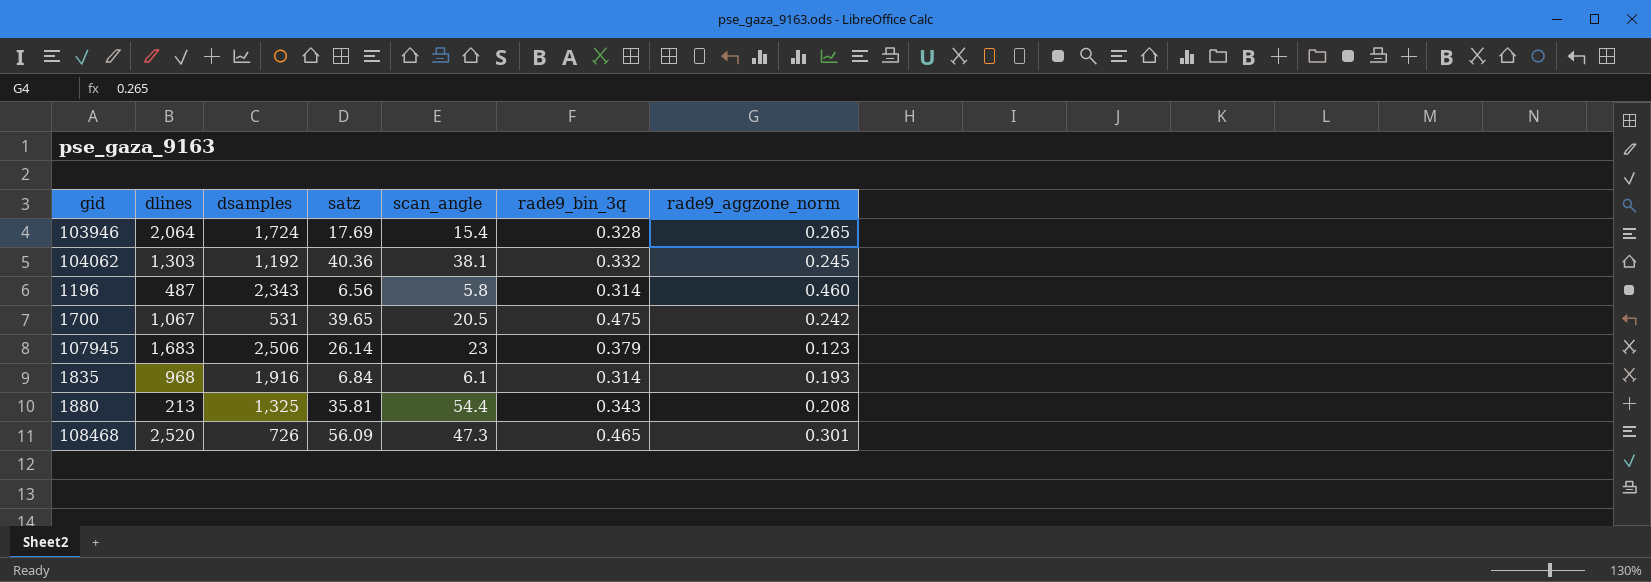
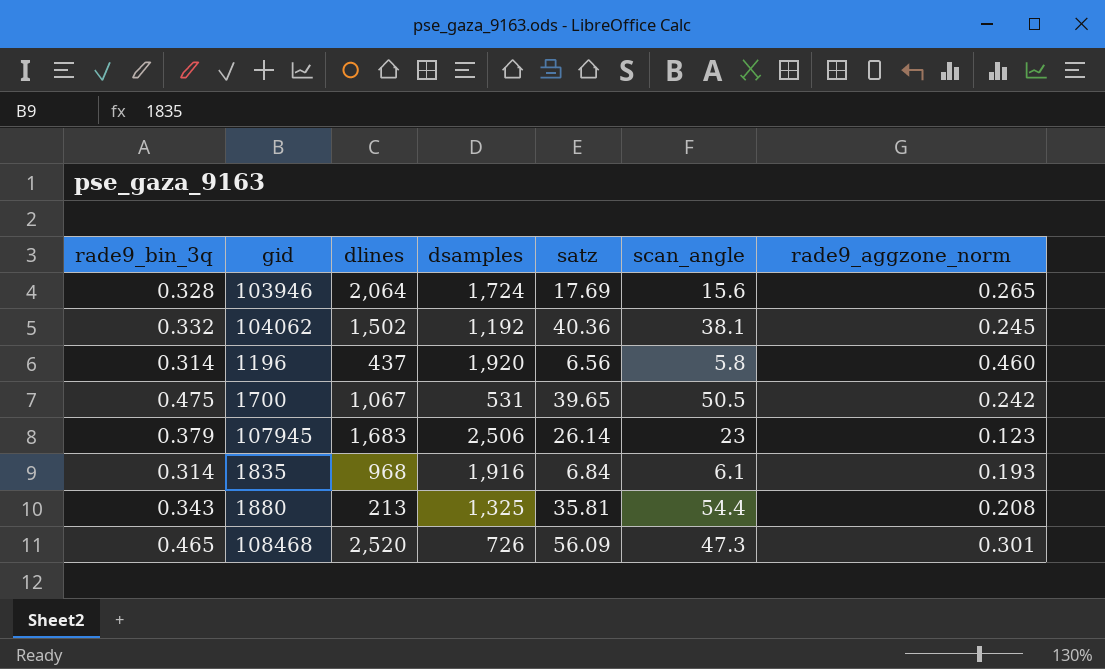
column rade9_bin_3q | position: 6 -> 1
103946 | scan_angle: 15.4 -> 15.6
104062 | dlines: 1,303 -> 1,502
1196 | dlines: 487 -> 437
1196 | dsamples: 2,343 -> 1,920
1700 | scan_angle: 20.5 -> 50.5

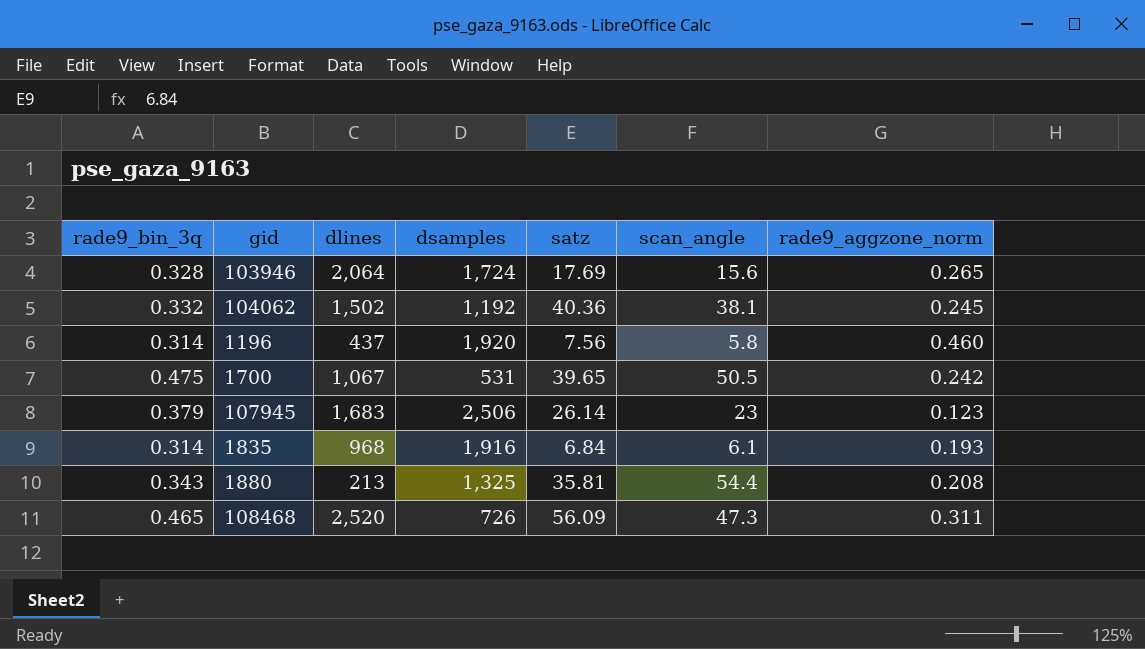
1196 | satz: 6.56 -> 7.56
108468 | rade9_aggzone_norm: 0.301 -> 0.311

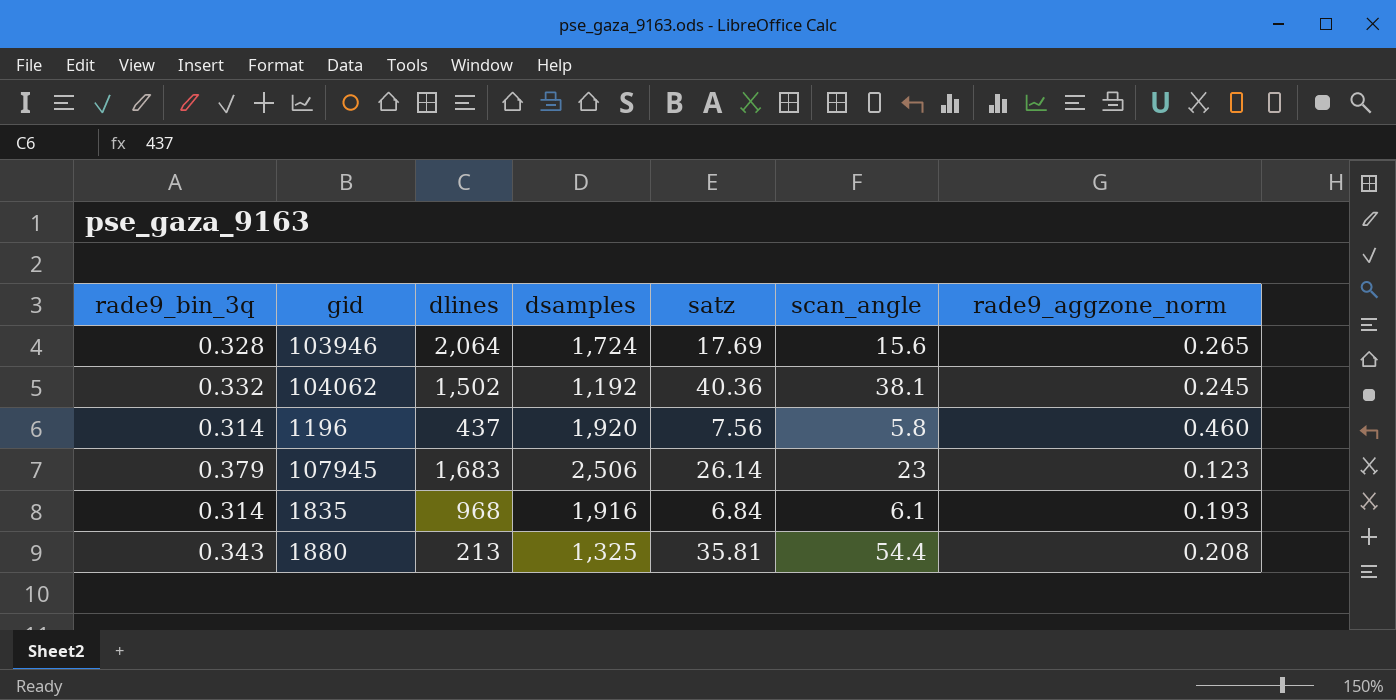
row 1700: 0.475 | 1,067 | 531 | 39.65 | 50.5 | 0.242 -> none
row 108468: 0.465 | 2,520 | 726 | 56.09 | 47.3 | 0.311 -> none

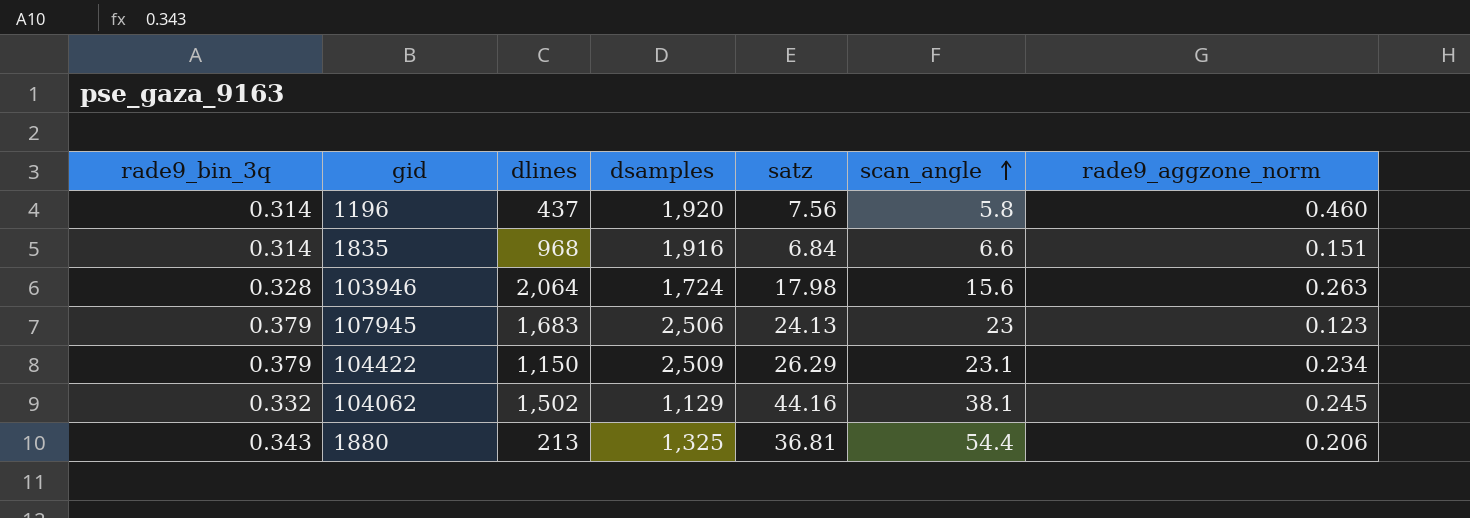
row order: none -> scan_angle ascending
1835 | scan_angle: 6.1 -> 6.6
1835 | rade9_aggzone_norm: 0.193 -> 0.151
103946 | satz: 17.69 -> 17.98
103946 | rade9_aggzone_norm: 0.265 -> 0.263
107945 | satz: 26.14 -> 24.13
row 104422: none -> 0.379 | 1,150 | 2,509 | 26.29 | 23.1 | 0.234
104062 | dsamples: 1,192 -> 1,129
104062 | satz: 40.36 -> 44.16
1880 | satz: 35.81 -> 36.81
1880 | rade9_aggzone_norm: 0.208 -> 0.206

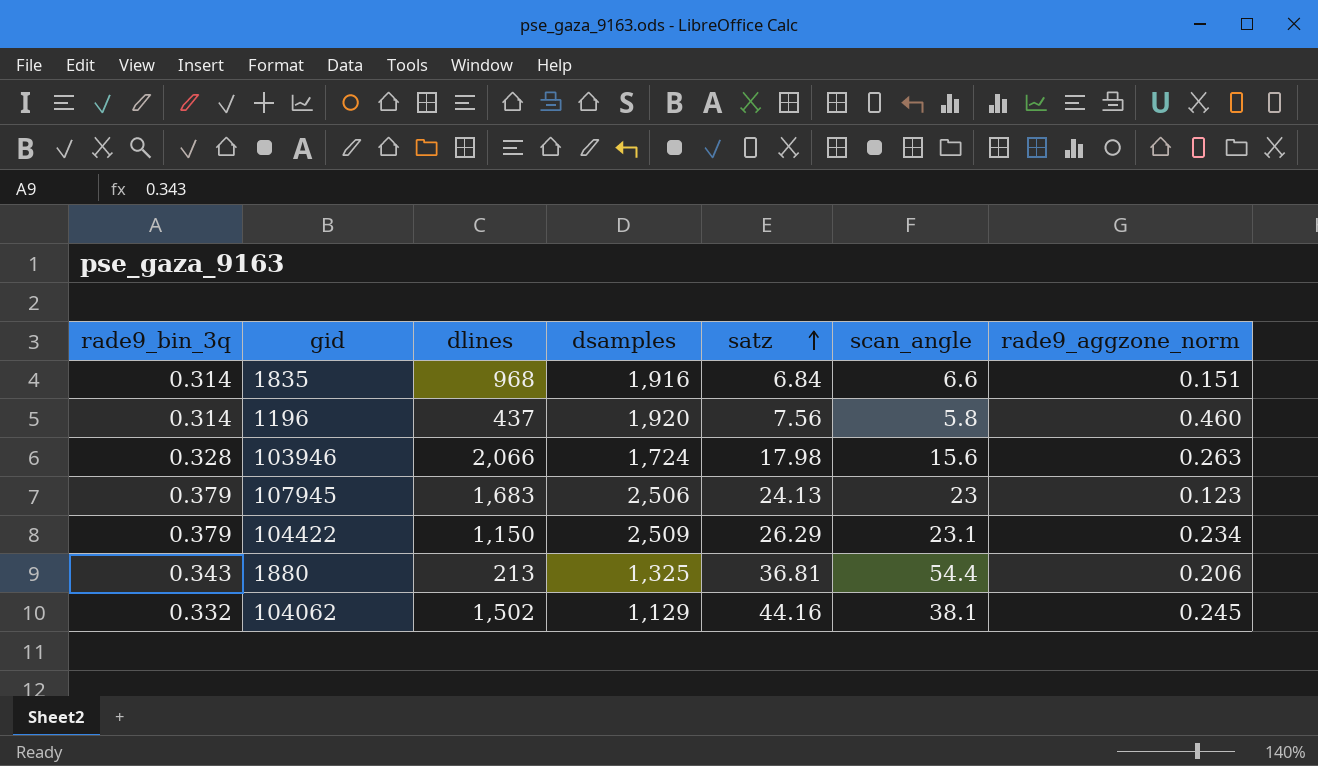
row order: scan_angle ascending -> satz ascending
103946 | dlines: 2,064 -> 2,066

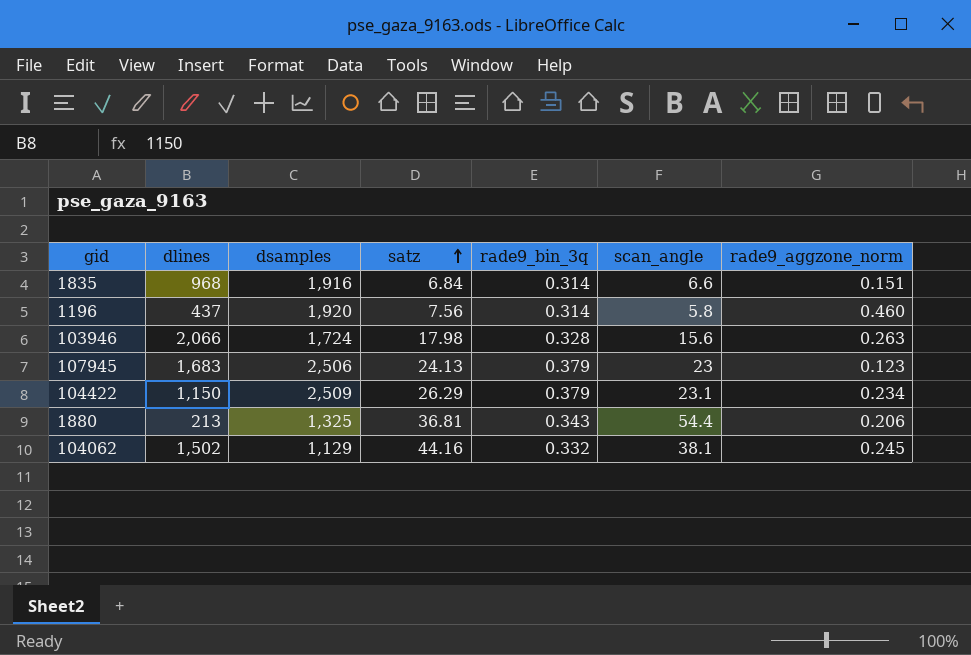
column rade9_bin_3q | position: 1 -> 5

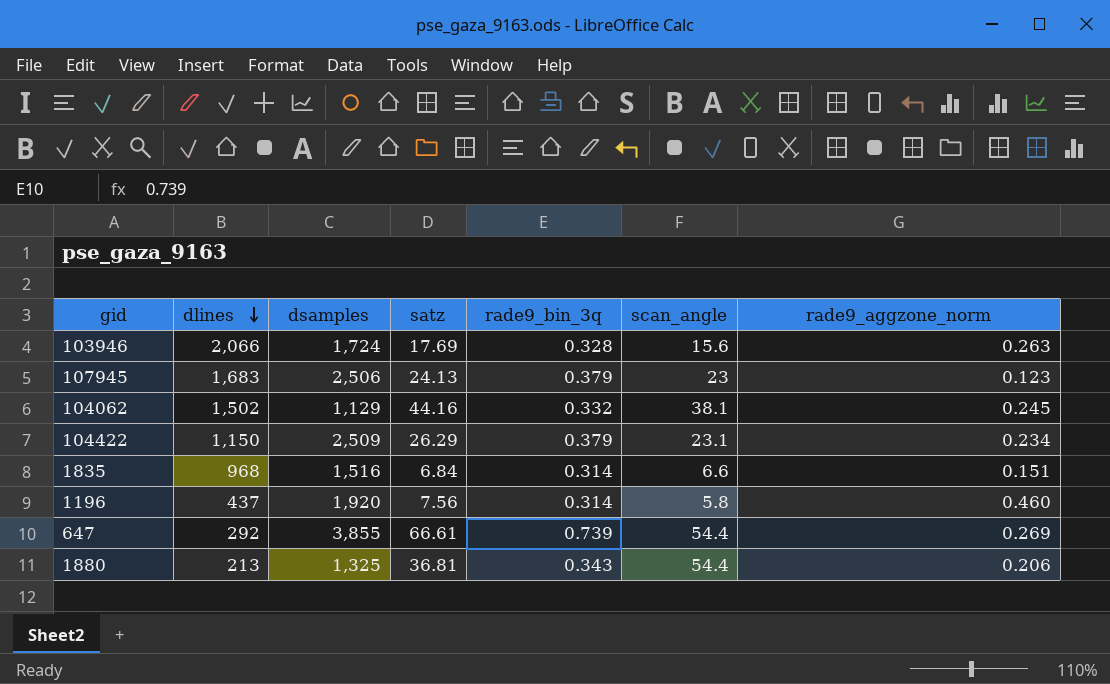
row order: satz ascending -> dlines descending
103946 | satz: 17.98 -> 17.69
1835 | dsamples: 1,916 -> 1,516
row 647: none -> 292 | 3,855 | 66.61 | 0.739 | 54.4 | 0.269

